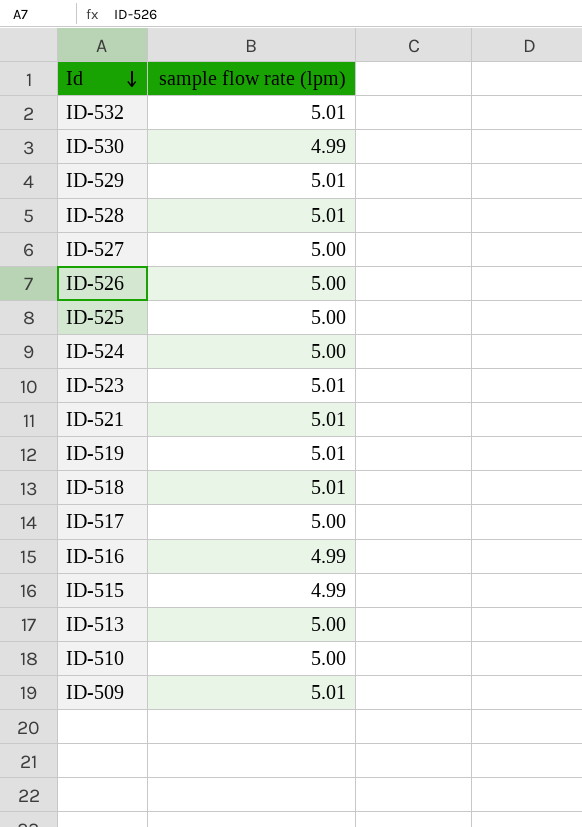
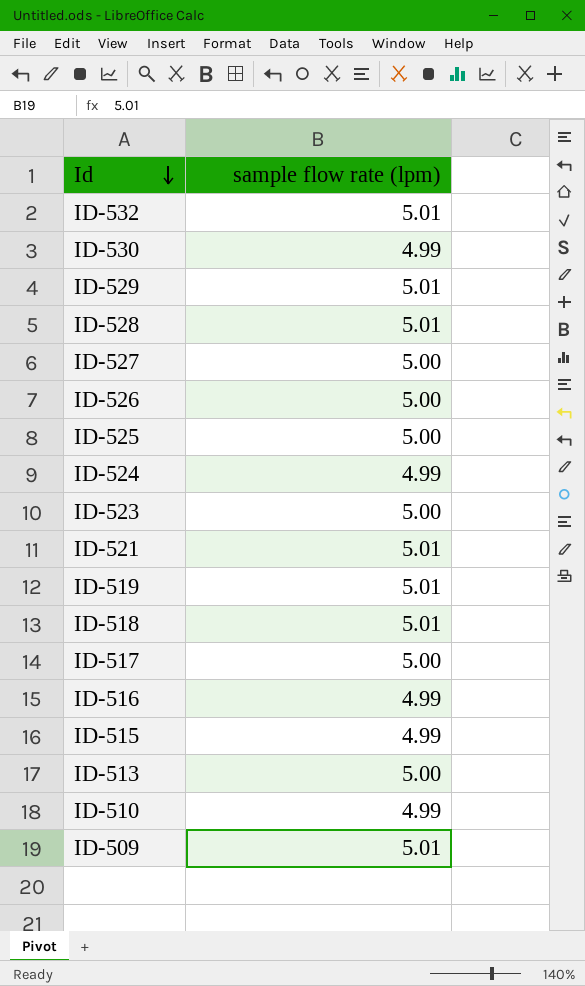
ID-524 | sample flow rate (lpm): 5.00 -> 4.99
ID-523 | sample flow rate (lpm): 5.01 -> 5.00
ID-510 | sample flow rate (lpm): 5.00 -> 4.99

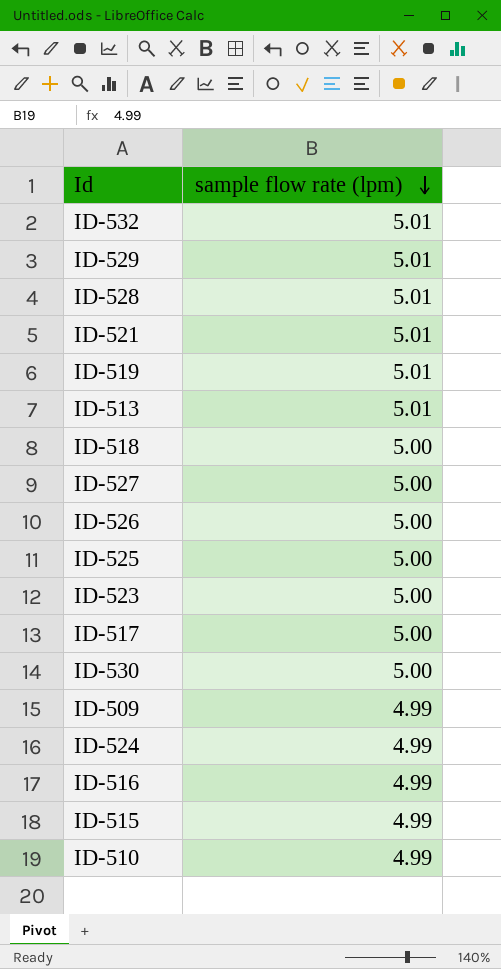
row order: Id descending -> sample flow rate (lpm) descending
ID-513 | sample flow rate (lpm): 5.00 -> 5.01
ID-518 | sample flow rate (lpm): 5.01 -> 5.00
ID-530 | sample flow rate (lpm): 4.99 -> 5.00
ID-509 | sample flow rate (lpm): 5.01 -> 4.99

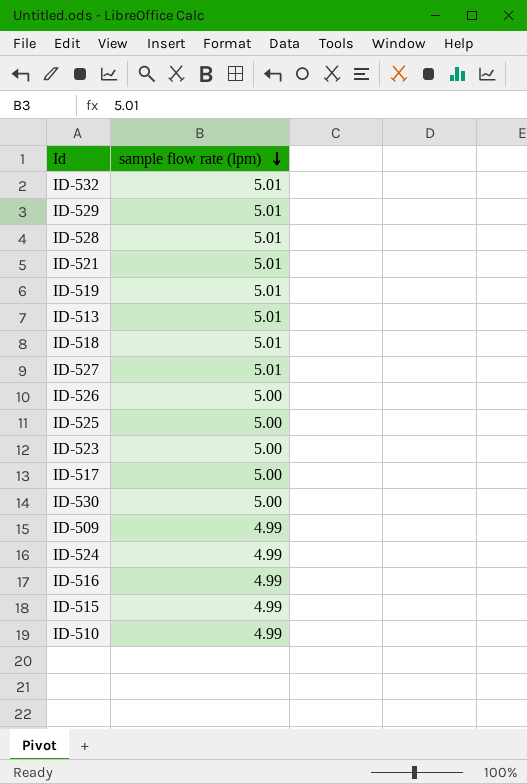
ID-518 | sample flow rate (lpm): 5.00 -> 5.01
ID-527 | sample flow rate (lpm): 5.00 -> 5.01

